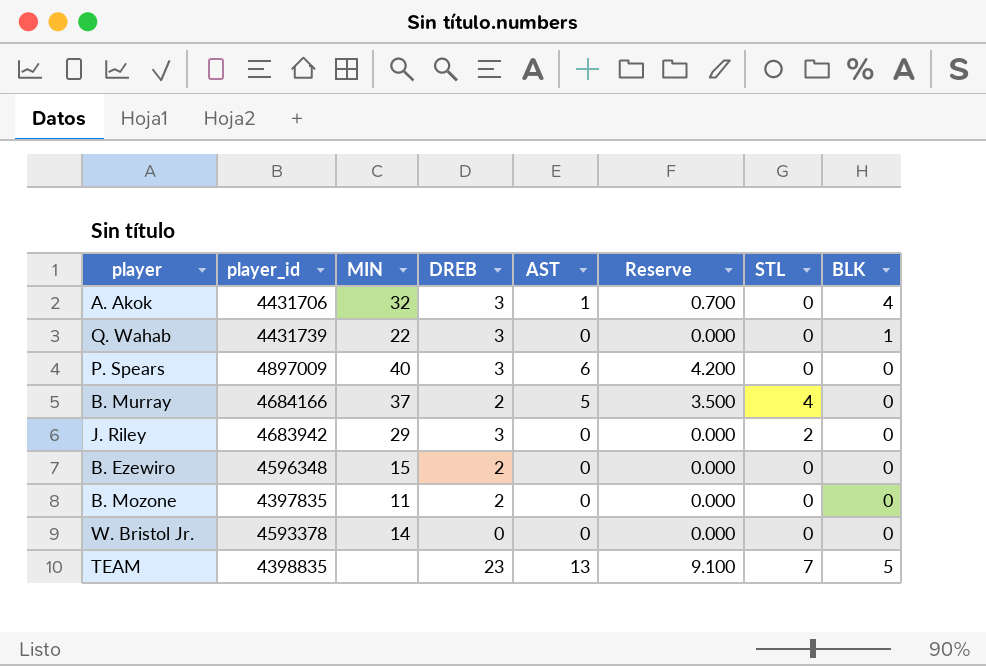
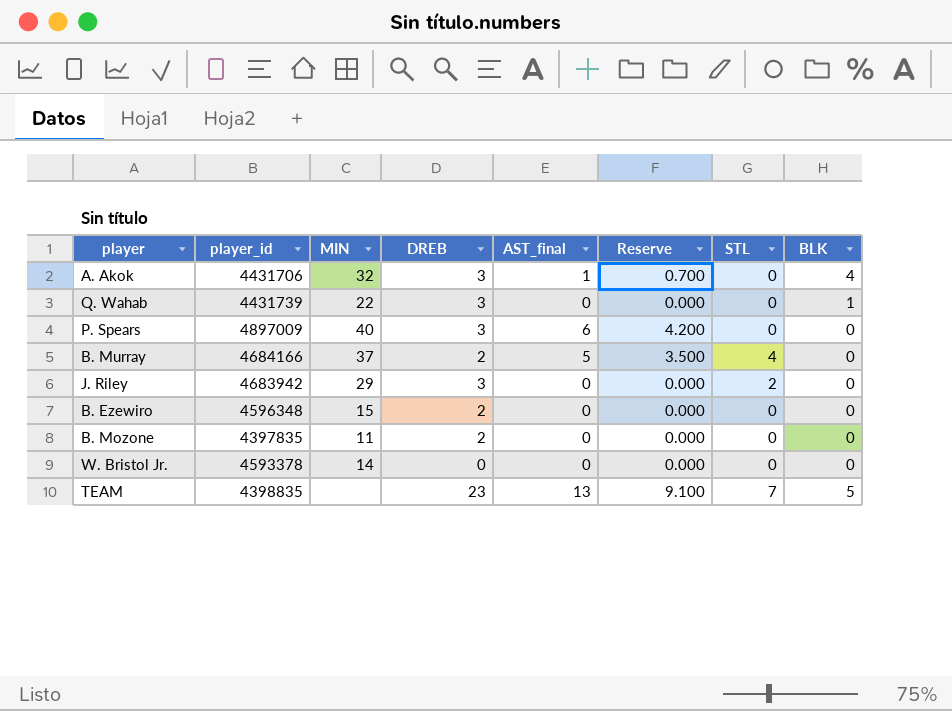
column name: AST -> AST_final

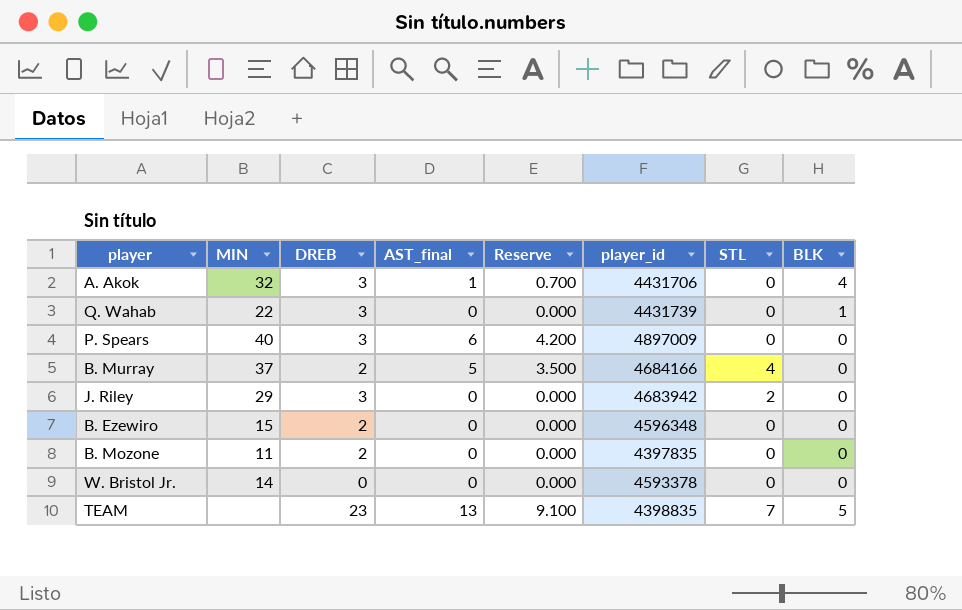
column player_id | position: 2 -> 6

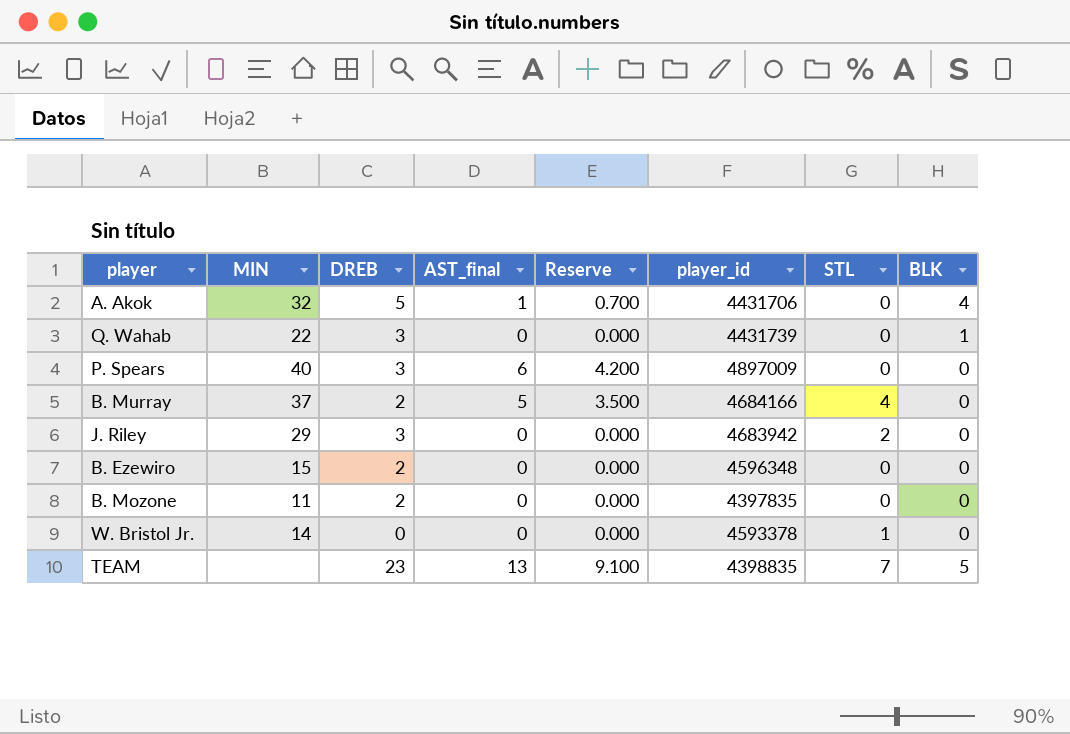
A. Akok | DREB: 3 -> 5
W. Bristol Jr. | STL: 0 -> 1

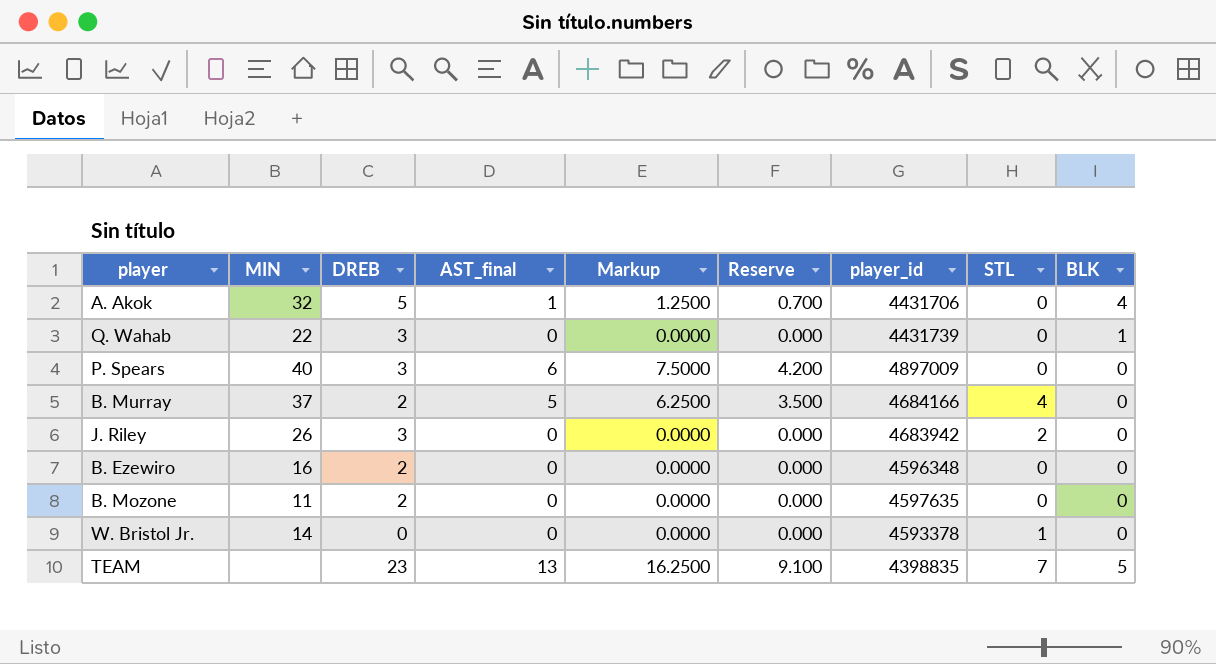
column Markup | formula: none -> [AST_final] * 1.25
J. Riley | MIN: 29 -> 26
B. Ezewiro | MIN: 15 -> 16
B. Mozone | player_id: 4397835 -> 4597635

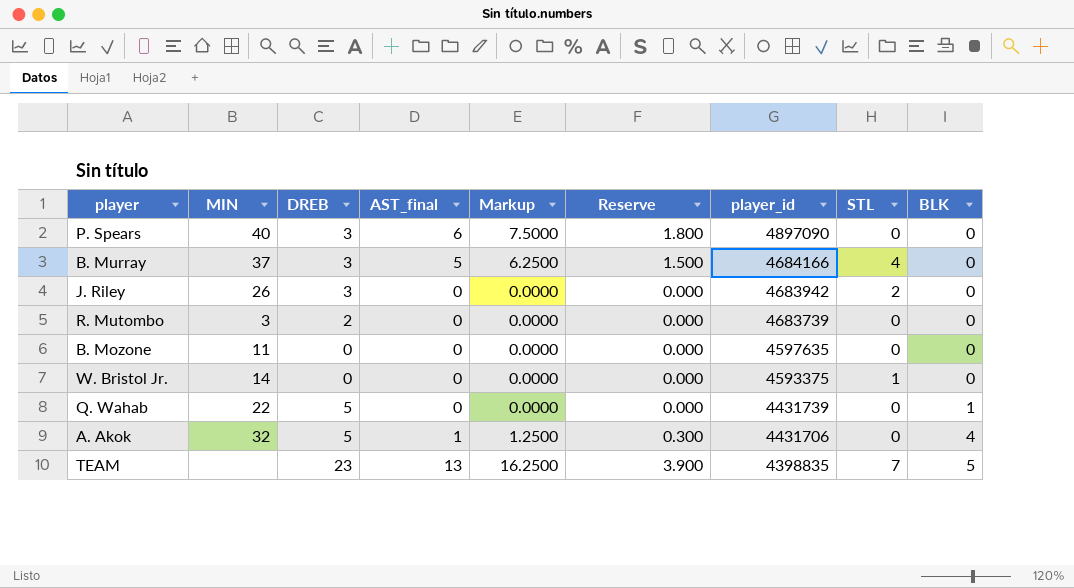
row order: none -> player_id descending
column Reserve | formula: [AST_final] * 0.7 -> [AST_final] * 0.3
row B. Ezewiro: 16 | 2 | 0 | 0.0000 | 0.000 | 4596348 | 0 | 0 -> none
P. Spears | player_id: 4897009 -> 4897090
B. Murray | DREB: 2 -> 3
row R. Mutombo: none -> 3 | 2 | 0 | 0.0000 | 0.000 | 4683739 | 0 | 0
B. Mozone | DREB: 2 -> 0
W. Bristol Jr. | player_id: 4593378 -> 4593375
Q. Wahab | DREB: 3 -> 5

